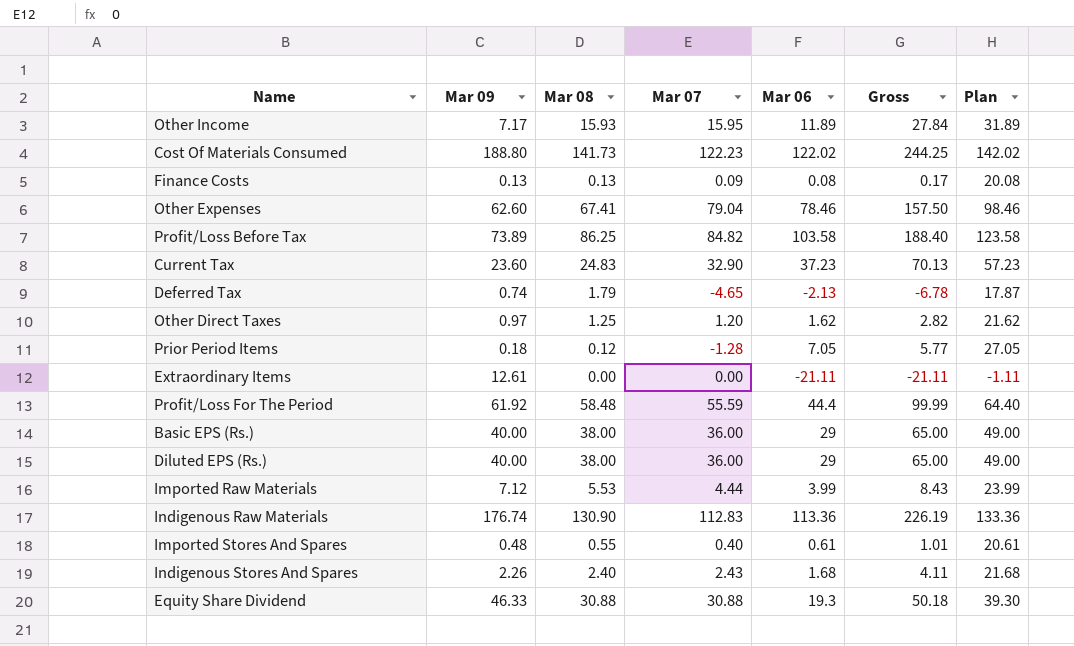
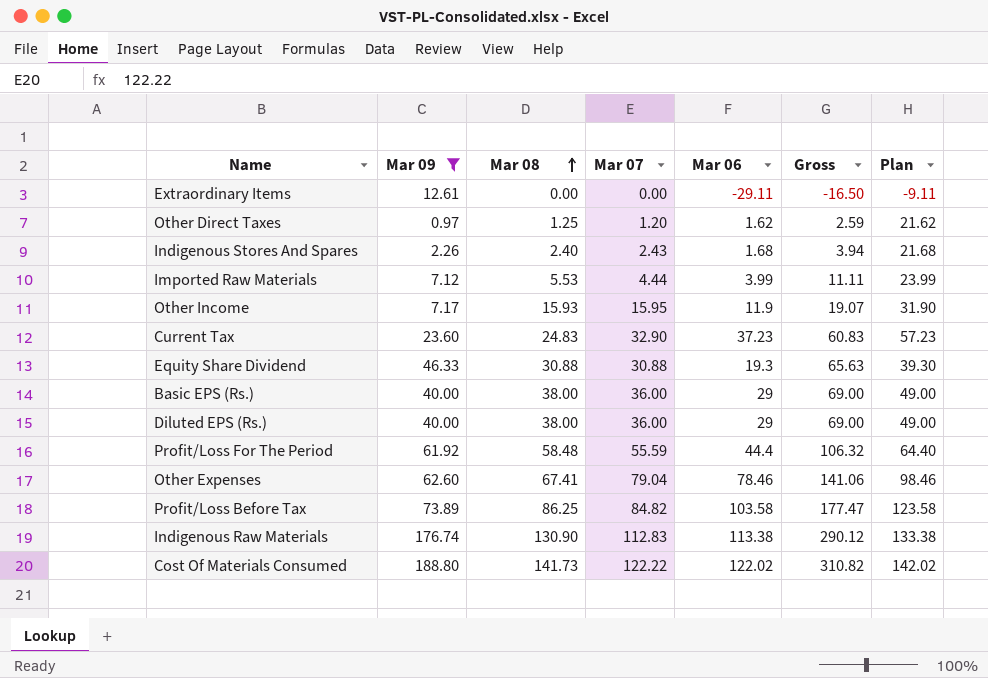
filter: none -> Mar 09 >= 0.97
row order: none -> Mar 08 ascending
column Gross | formula: [Mar 07] + [Mar 06] -> [Mar 09] + [Mar 06]
Extraordinary Items | Mar 06: -21.11 -> -29.11
Extraordinary Items | Plan: -1.11 -> -9.11
Other Income | Mar 06: 11.89 -> 11.9
Other Income | Plan: 31.89 -> 31.90
Indigenous Raw Materials | Mar 06: 113.36 -> 113.38
Indigenous Raw Materials | Plan: 133.36 -> 133.38
Cost Of Materials Consumed | Mar 07: 122.23 -> 122.22

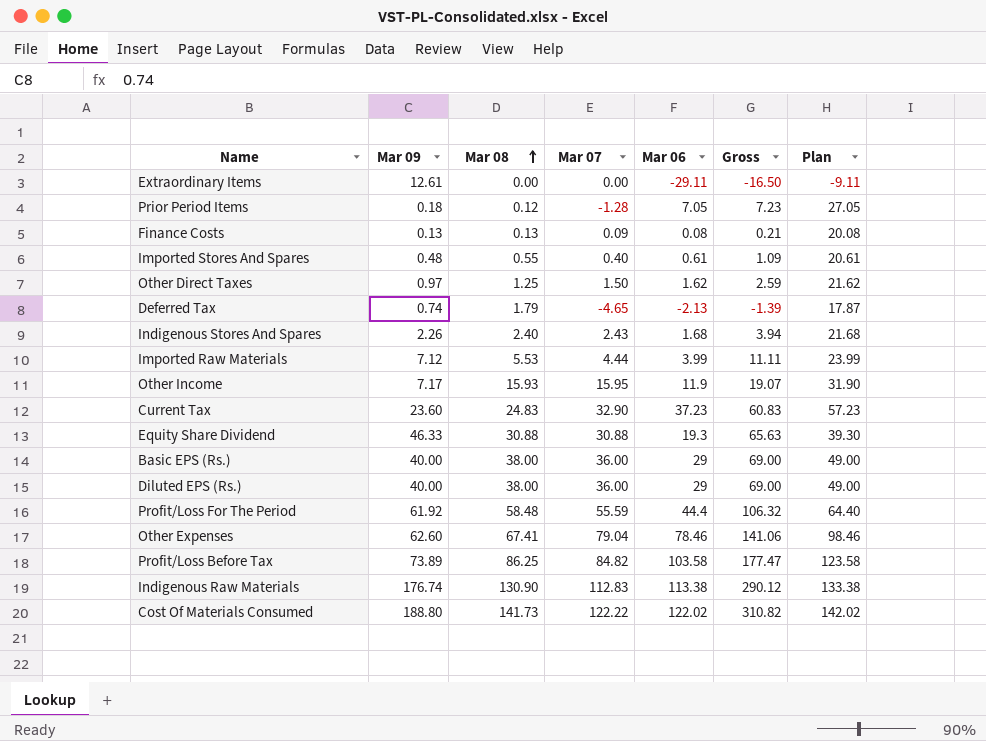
filter: Mar 09 >= 0.97 -> none
Other Direct Taxes | Mar 07: 1.20 -> 1.50

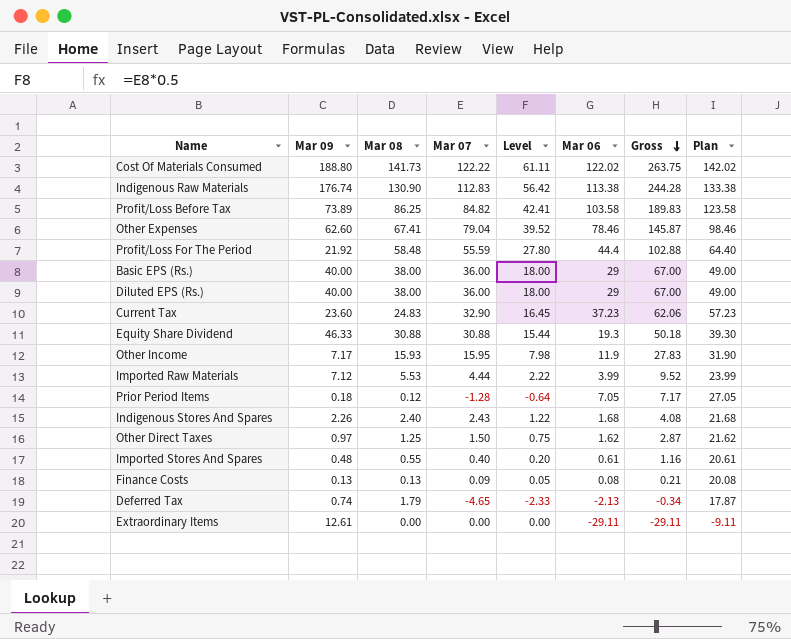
row order: Mar 08 ascending -> Gross descending
column Level | formula: none -> [Mar 07] * 0.5
column Gross | formula: [Mar 09] + [Mar 06] -> [Mar 08] + [Mar 06]
Profit/Loss For The Period | Mar 09: 61.92 -> 21.92

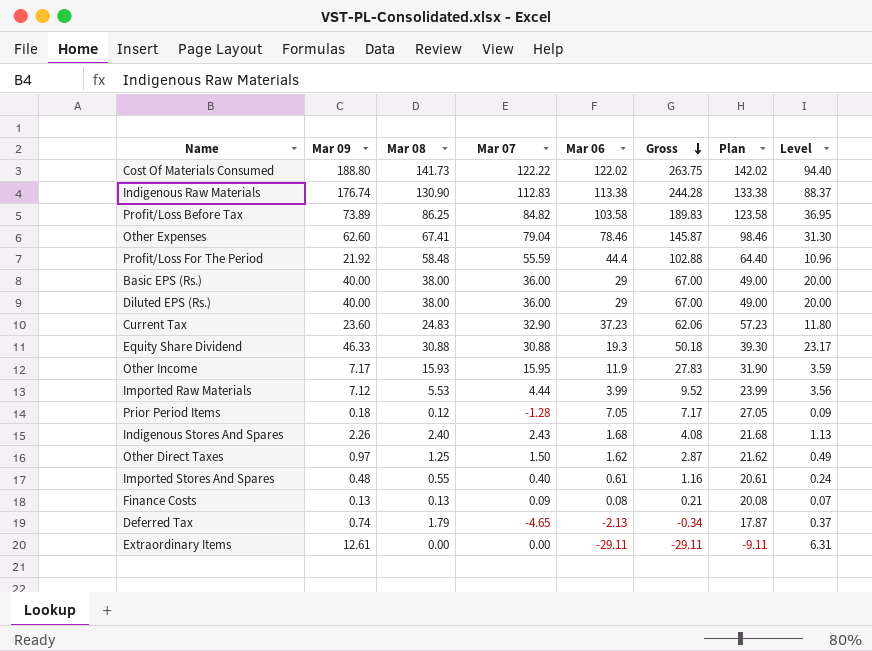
column Level | formula: [Mar 07] * 0.5 -> [Mar 09] * 0.5
column Level | position: 5 -> 8

